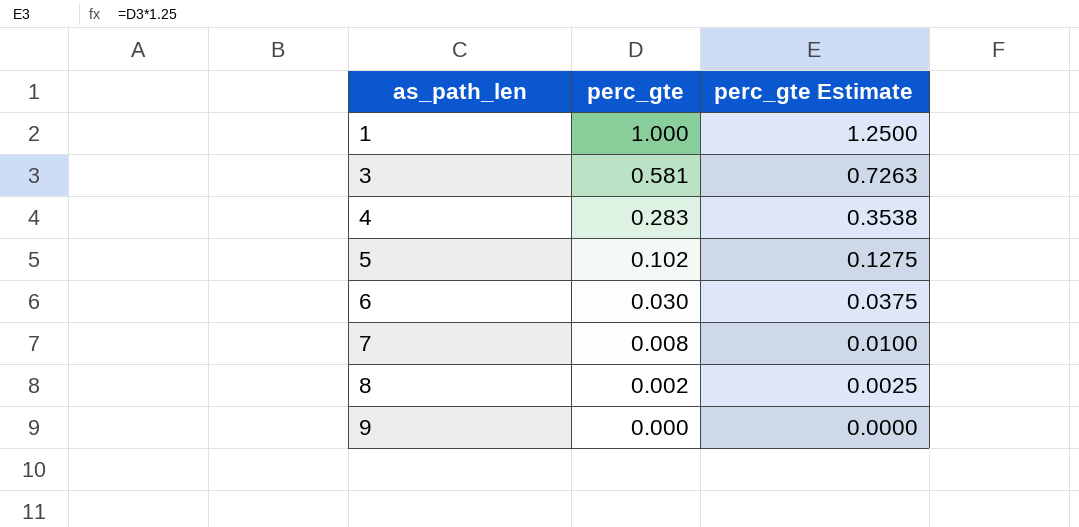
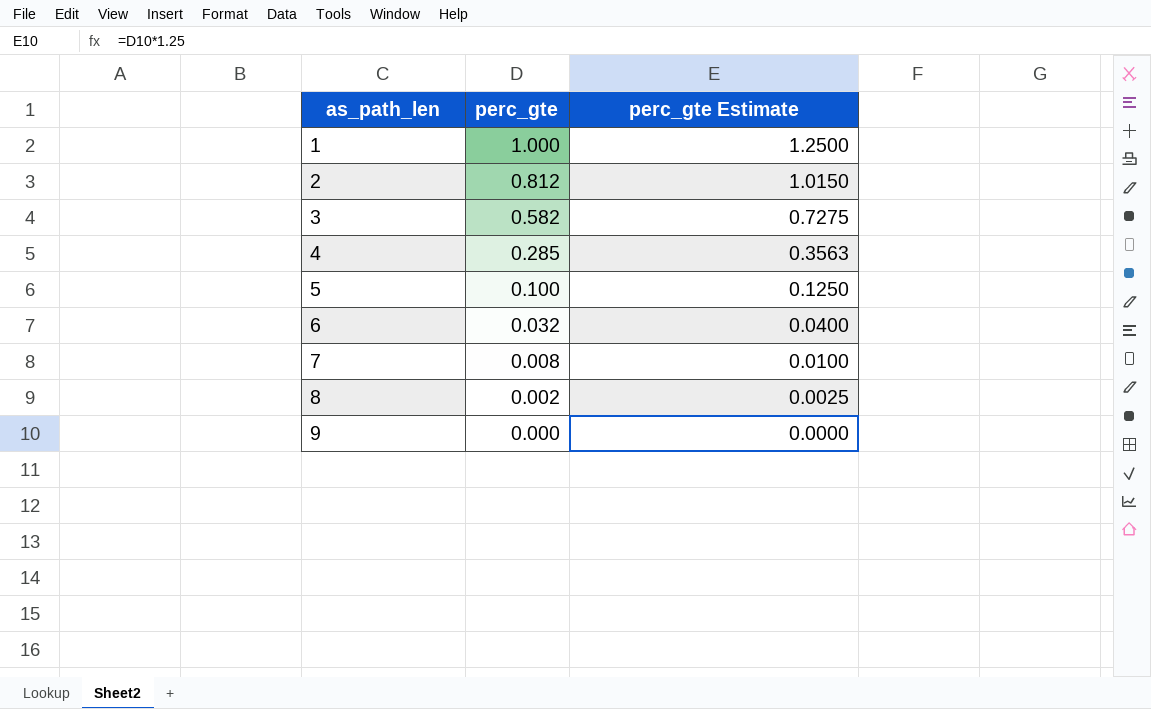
row 2: none -> 0.812 | 1.0150
3 | perc_gte: 0.581 -> 0.582
3 | perc_gte Estimate: 0.7263 -> 0.7275
4 | perc_gte: 0.283 -> 0.285
4 | perc_gte Estimate: 0.3538 -> 0.3563
5 | perc_gte: 0.102 -> 0.100
5 | perc_gte Estimate: 0.1275 -> 0.1250
6 | perc_gte: 0.030 -> 0.032
6 | perc_gte Estimate: 0.0375 -> 0.0400

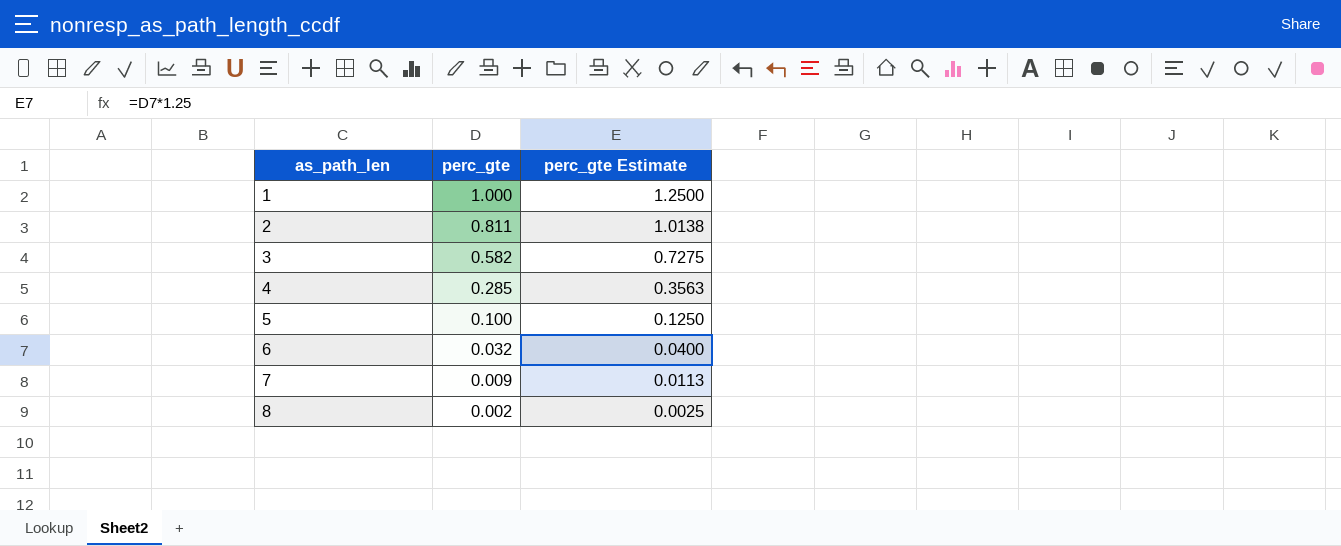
row 9: 0.000 | 0.0000 -> none
2 | perc_gte: 0.812 -> 0.811
2 | perc_gte Estimate: 1.0150 -> 1.0138
7 | perc_gte: 0.008 -> 0.009
7 | perc_gte Estimate: 0.0100 -> 0.0113

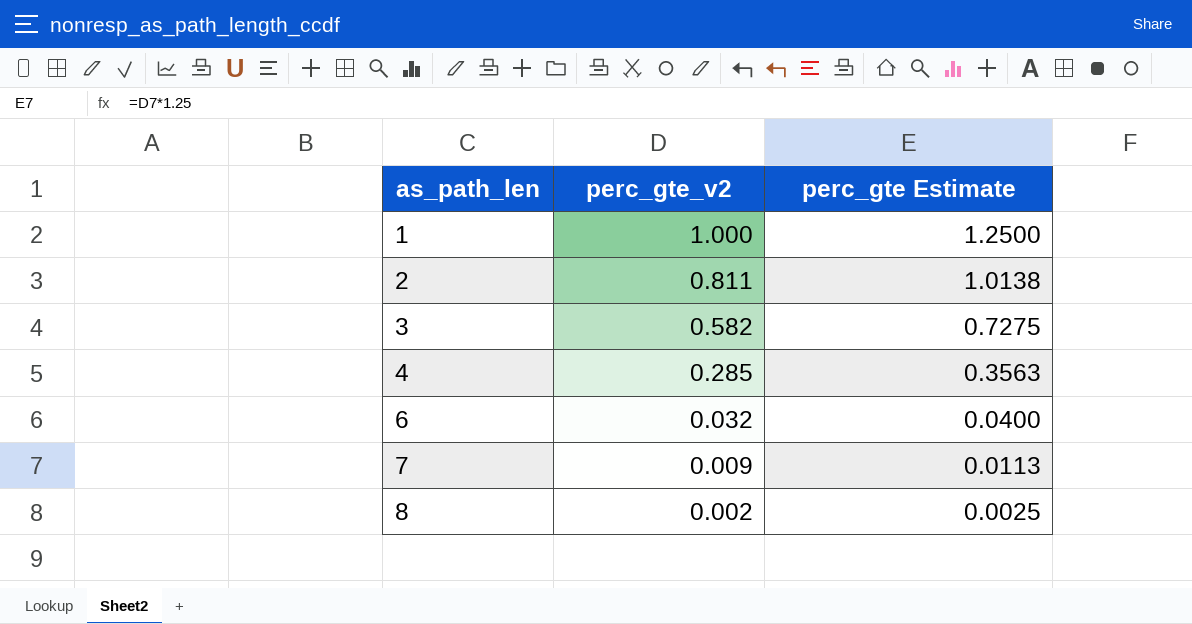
column name: perc_gte -> perc_gte_v2
row 5: 0.100 | 0.1250 -> none

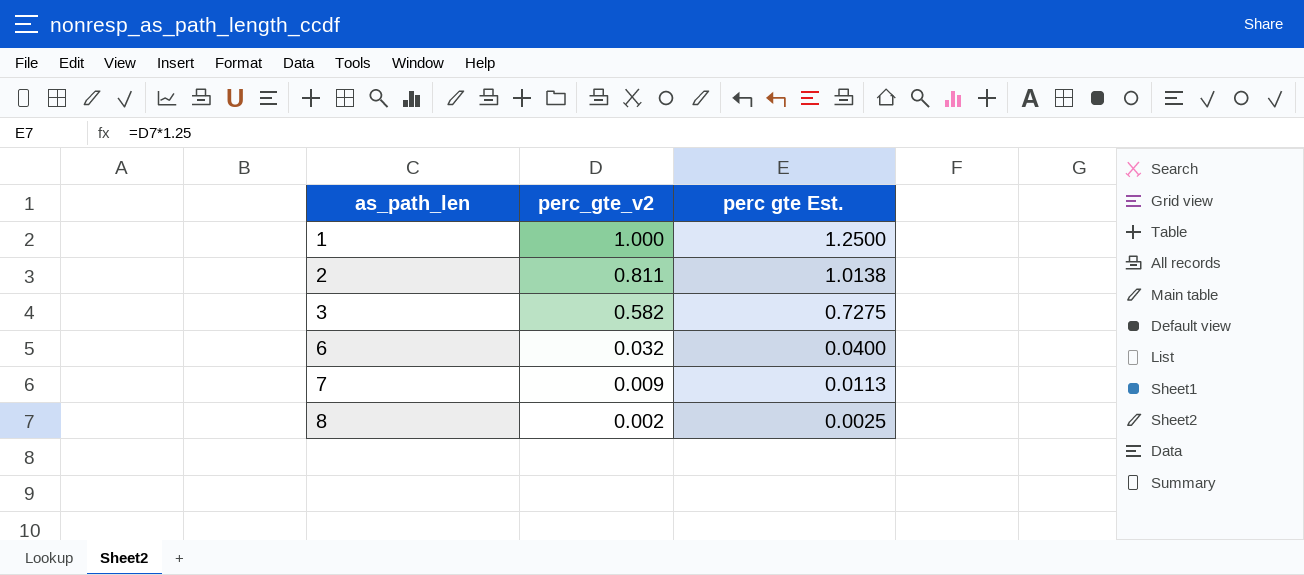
column name: perc_gte Estimate -> perc gte Est.
row 4: 0.285 | 0.3563 -> none

